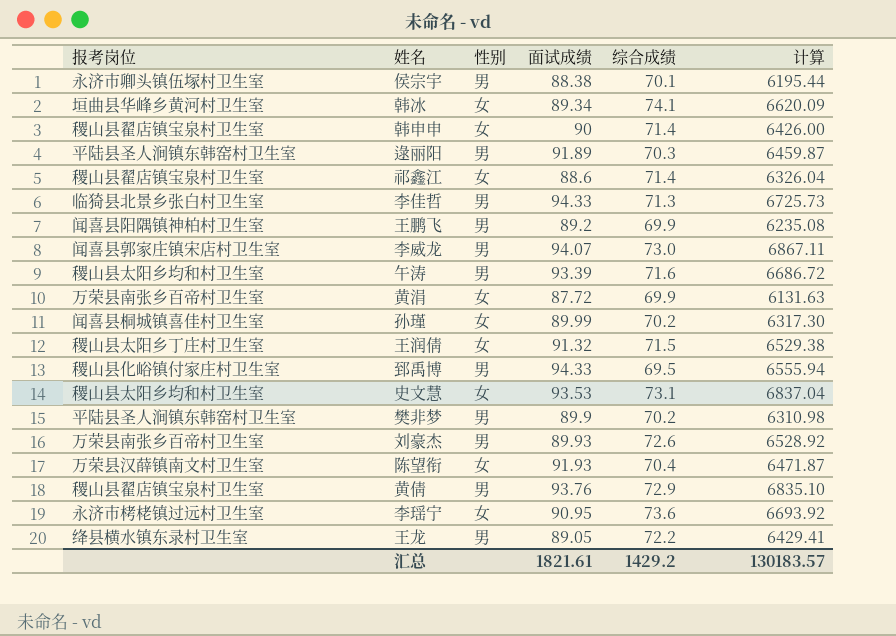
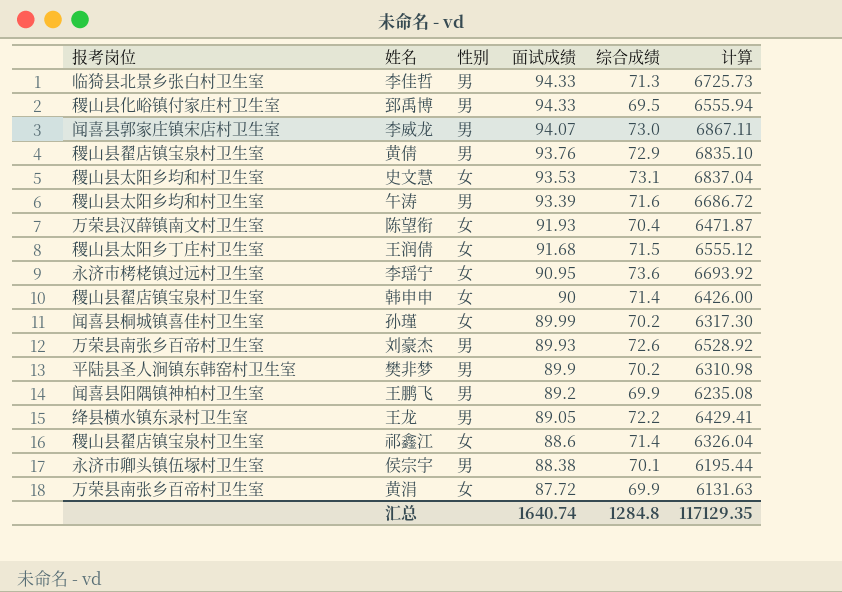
row order: none -> 面试成绩 descending
row 韩冰: 垣曲县华峰乡黄河村卫生室 | 女 | 89.34 | 74.1 | 6620.09 -> none
row 逯丽阳: 平陆县圣人涧镇东韩窑村卫生室 | 男 | 91.89 | 70.3 | 6459.87 -> none
王润倩 | 面试成绩: 91.32 -> 91.68
王润倩 | 计算: 6529.38 -> 6555.12
汇总 | 面试成绩: 1821.61 -> 1640.74
汇总 | 综合成绩: 1429.2 -> 1284.8
汇总 | 计算: 130183.57 -> 117129.35

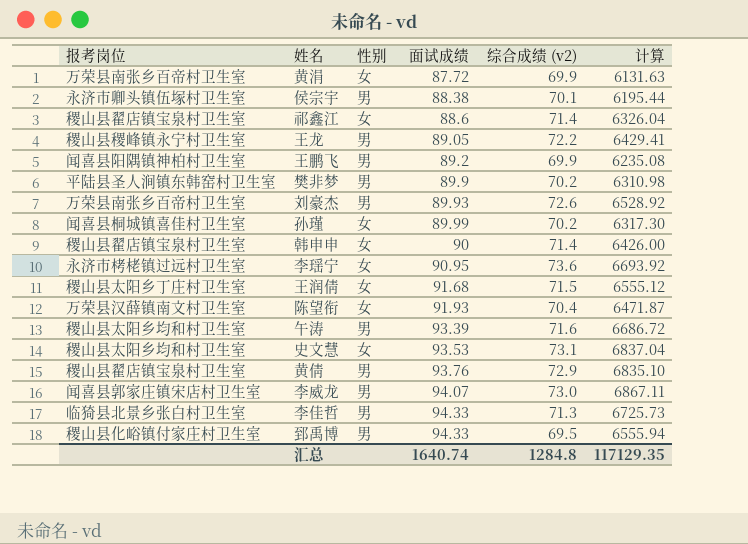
row order: 面试成绩 descending -> 面试成绩 ascending
column name: 综合成绩 -> 综合成绩 (v2)
王龙 | 报考岗位: 绛县横水镇东录村卫生室 -> 稷山县稷峰镇永宁村卫生室

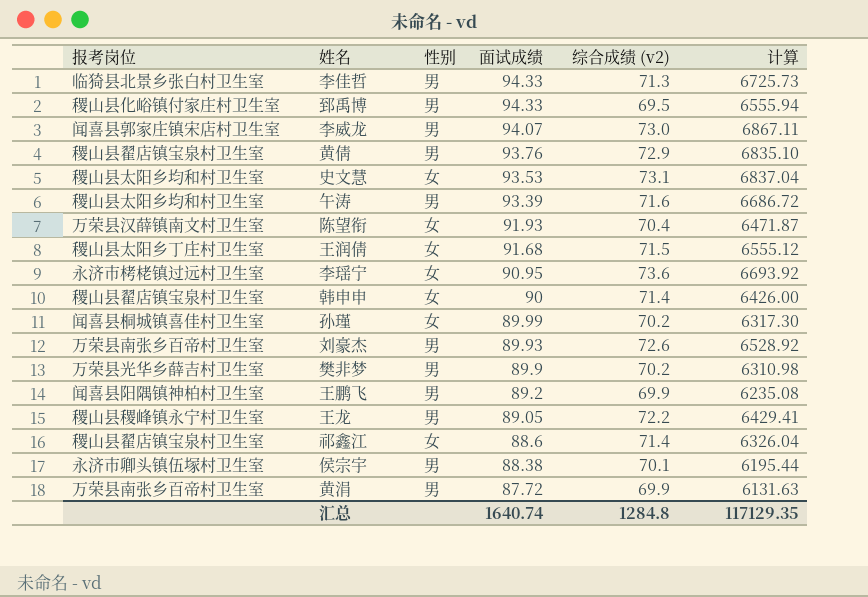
row order: 面试成绩 ascending -> 面试成绩 descending
樊非梦 | 报考岗位: 平陆县圣人涧镇东韩窑村卫生室 -> 万荣县光华乡薛吉村卫生室
黄涓 | 性别: 女 -> 男

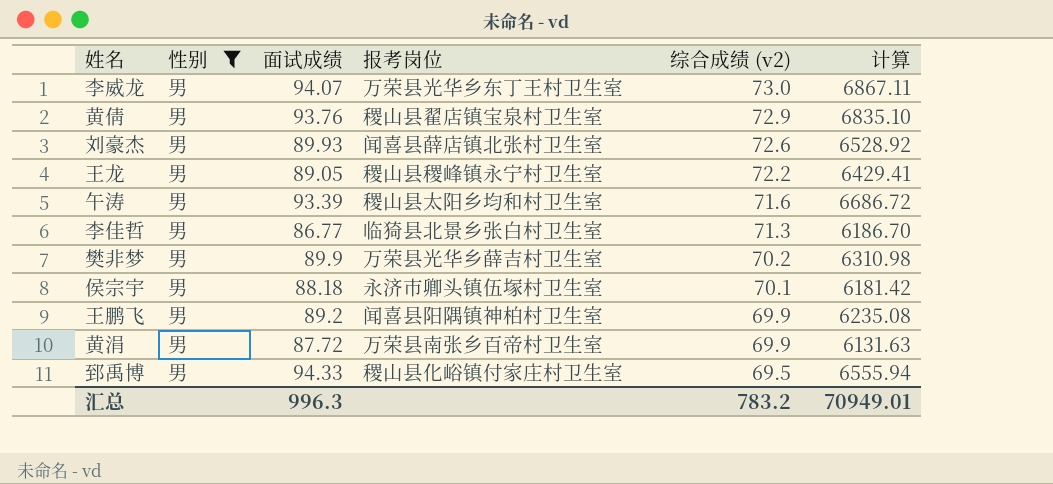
filter: none -> 性别 = 男
row order: 面试成绩 descending -> 综合成绩 (v2) descending
column 报考岗位 | position: 1 -> 4
李威龙 | 报考岗位: 闻喜县郭家庄镇宋店村卫生室 -> 万荣县光华乡东丁王村卫生室
刘豪杰 | 报考岗位: 万荣县南张乡百帝村卫生室 -> 闻喜县薛店镇北张村卫生室
李佳哲 | 面试成绩: 94.33 -> 86.77
李佳哲 | 计算: 6725.73 -> 6186.70
侯宗宇 | 面试成绩: 88.38 -> 88.18
侯宗宇 | 计算: 6195.44 -> 6181.42
汇总 | 面试成绩: 1640.74 -> 996.3
汇总 | 综合成绩 (v2): 1284.8 -> 783.2
汇总 | 计算: 117129.35 -> 70949.01

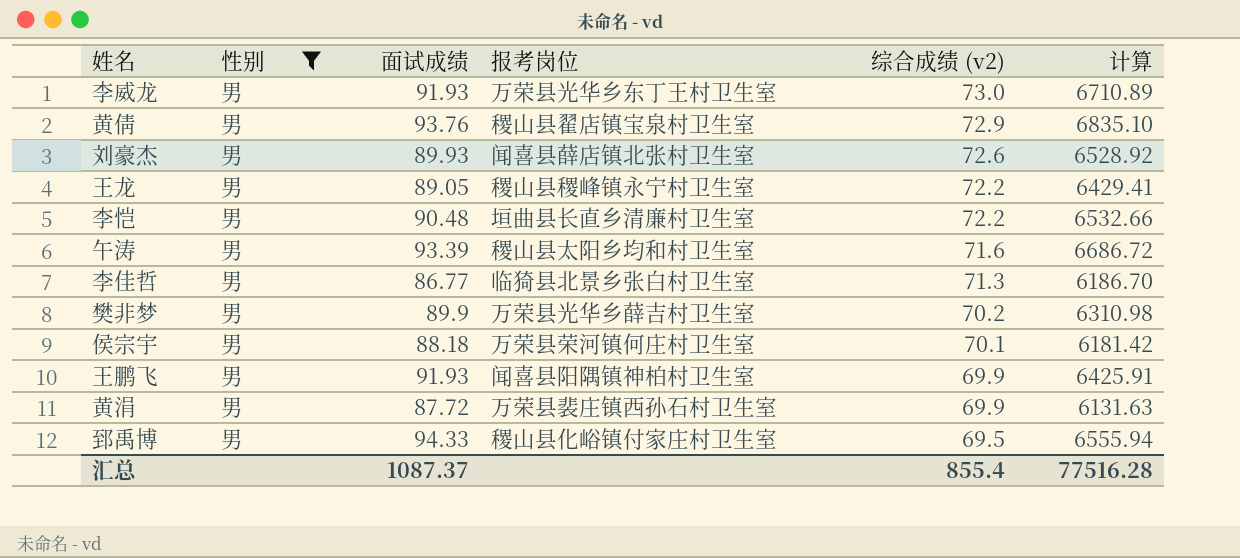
李威龙 | 面试成绩: 94.07 -> 91.93
李威龙 | 计算: 6867.11 -> 6710.89
row 李恺: none -> 男 | 90.48 | 垣曲县长直乡清廉村卫生室 | 72.2 | 6532.66
侯宗宇 | 报考岗位: 永济市卿头镇伍塚村卫生室 -> 万荣县荣河镇何庄村卫生室
王鹏飞 | 面试成绩: 89.2 -> 91.93
王鹏飞 | 计算: 6235.08 -> 6425.91
黄涓 | 报考岗位: 万荣县南张乡百帝村卫生室 -> 万荣县裴庄镇西孙石村卫生室
汇总 | 面试成绩: 996.3 -> 1087.37
汇总 | 综合成绩 (v2): 783.2 -> 855.4
汇总 | 计算: 70949.01 -> 77516.28

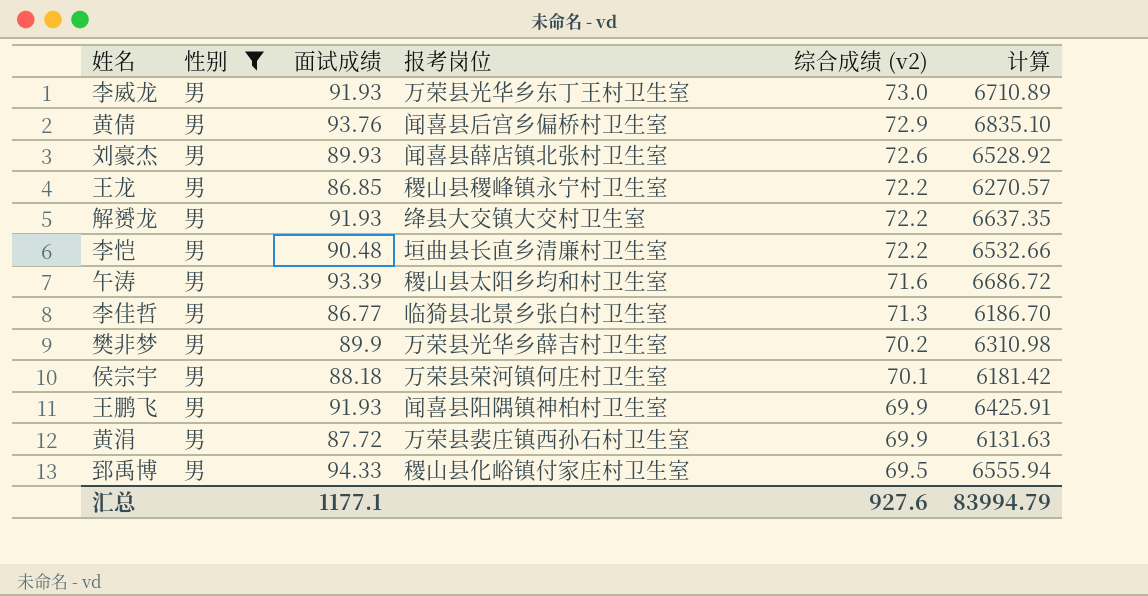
黄倩 | 报考岗位: 稷山县翟店镇宝泉村卫生室 -> 闻喜县后宫乡偏桥村卫生室
王龙 | 面试成绩: 89.05 -> 86.85
王龙 | 计算: 6429.41 -> 6270.57
row 解赟龙: none -> 男 | 91.93 | 绛县大交镇大交村卫生室 | 72.2 | 6637.35
汇总 | 面试成绩: 1087.37 -> 1177.1
汇总 | 综合成绩 (v2): 855.4 -> 927.6
汇总 | 计算: 77516.28 -> 83994.79

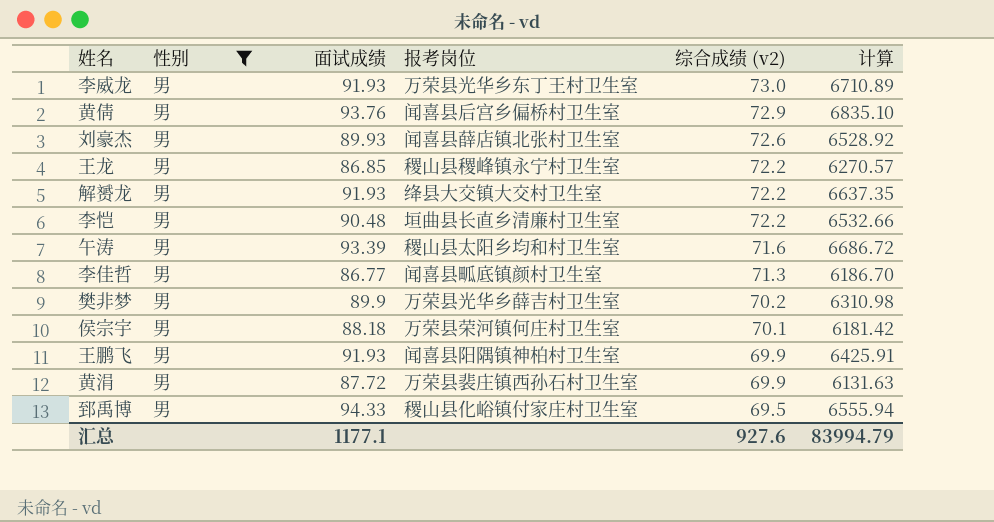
李佳哲 | 报考岗位: 临猗县北景乡张白村卫生室 -> 闻喜县畖底镇颜村卫生室

